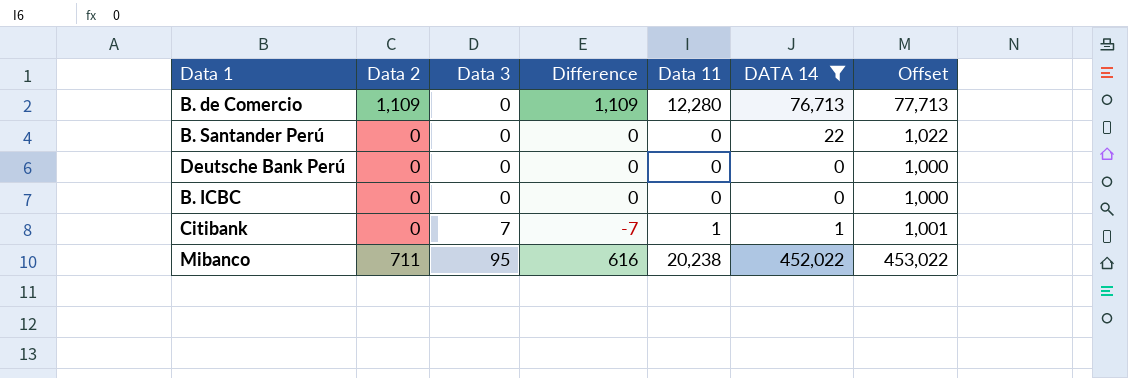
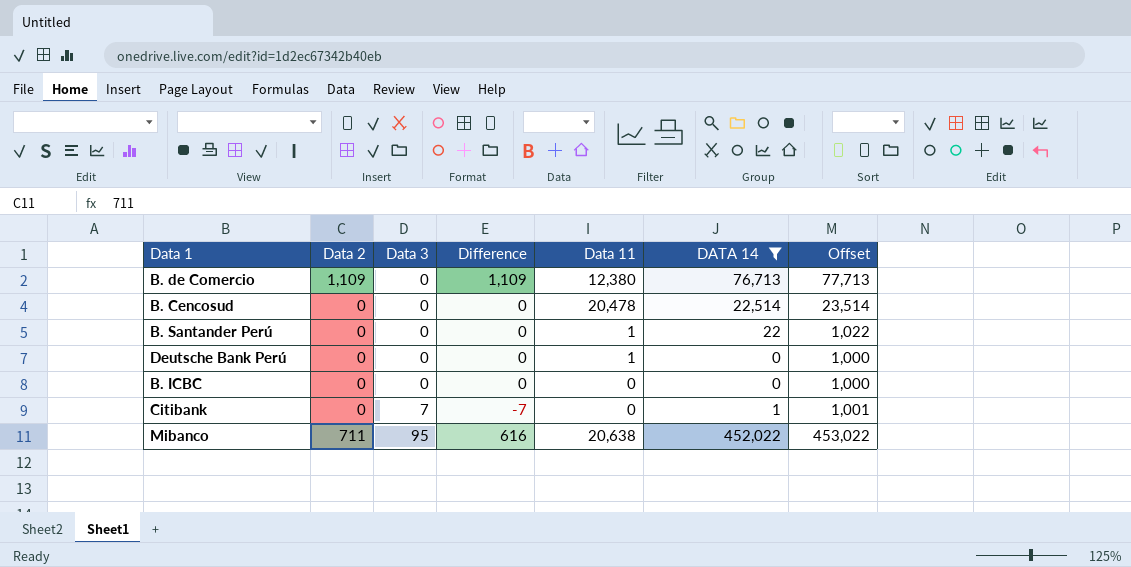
B. de Comercio | Data 11: 12,280 -> 12,380
row B. Cencosud: none -> 0 | 0 | 0 | 20,478 | 22,514 | 23,514
B. Santander Perú | Data 11: 0 -> 1
Deutsche Bank Perú | Data 11: 0 -> 1
Citibank | Data 11: 1 -> 0
Mibanco | Data 11: 20,238 -> 20,638

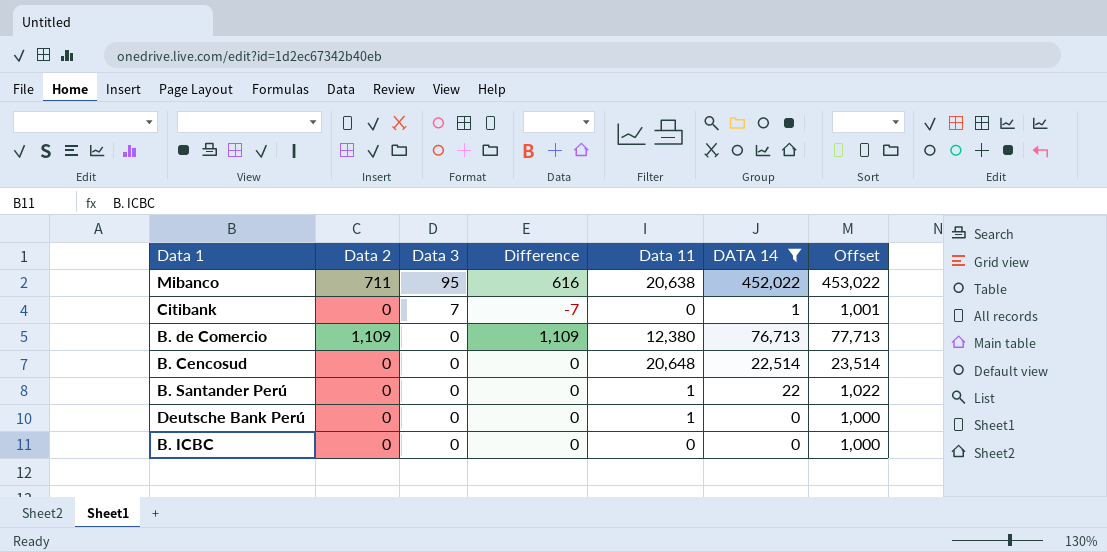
row order: Data 3 ascending -> Data 3 descending
B. Cencosud | Data 11: 20,478 -> 20,648

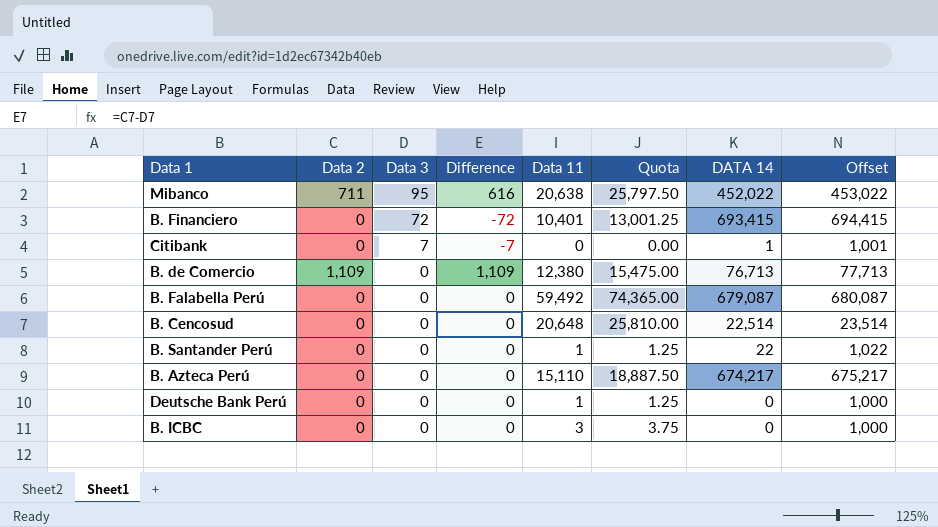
filter: DATA 14 <= 452,022 -> none
column Quota | formula: none -> [Data 11] * 1.25
B. ICBC | Data 11: 0 -> 3

